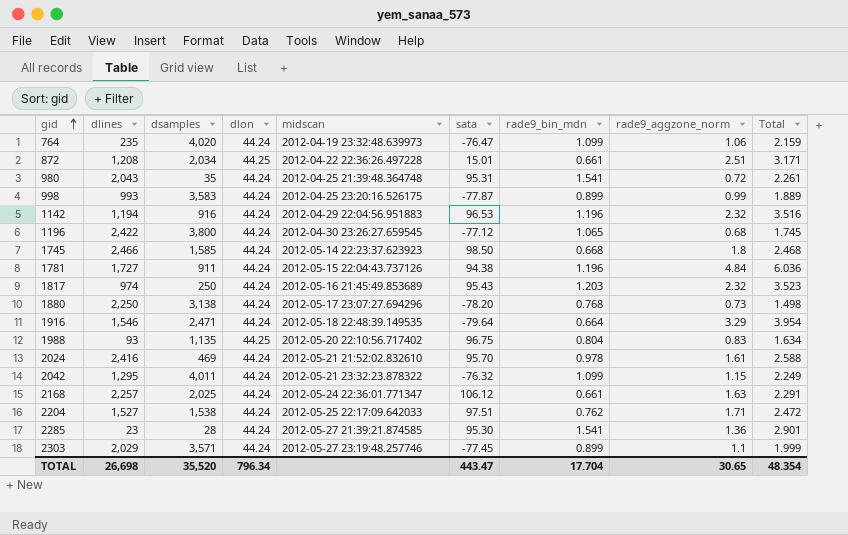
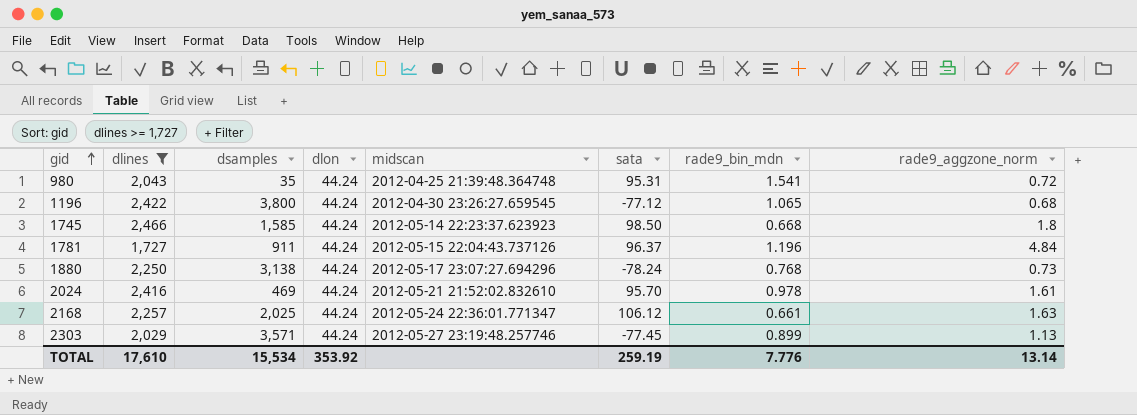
filter: none -> dlines >= 1,727
column Total | formula: [rade9_bin_mdn] + [rade9_aggzone_norm] -> none
1781 | sata: 94.38 -> 96.37
1880 | sata: -78.20 -> -78.24
2303 | rade9_aggzone_norm: 1.1 -> 1.13
TOTAL | dlines: 26,698 -> 17,610
TOTAL | dsamples: 35,520 -> 15,534
TOTAL | dlon: 796.34 -> 353.92
TOTAL | sata: 443.47 -> 259.19
TOTAL | rade9_bin_mdn: 17.704 -> 7.776
TOTAL | rade9_aggzone_norm: 30.65 -> 13.14

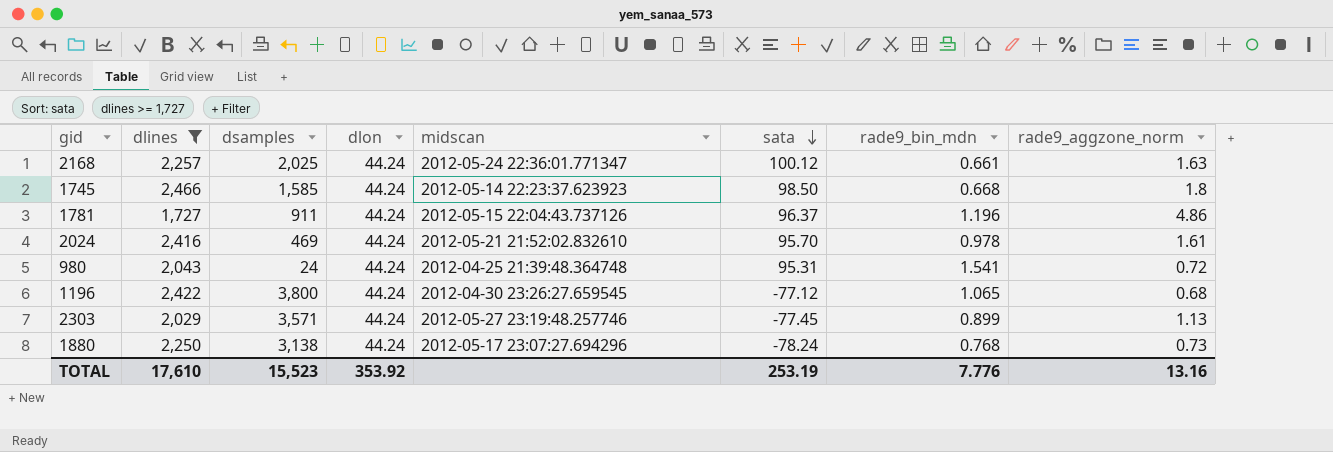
row order: gid ascending -> sata descending
2168 | sata: 106.12 -> 100.12
1781 | rade9_aggzone_norm: 4.84 -> 4.86
980 | dsamples: 35 -> 24
TOTAL | dsamples: 15,534 -> 15,523
TOTAL | sata: 259.19 -> 253.19
TOTAL | rade9_aggzone_norm: 13.14 -> 13.16

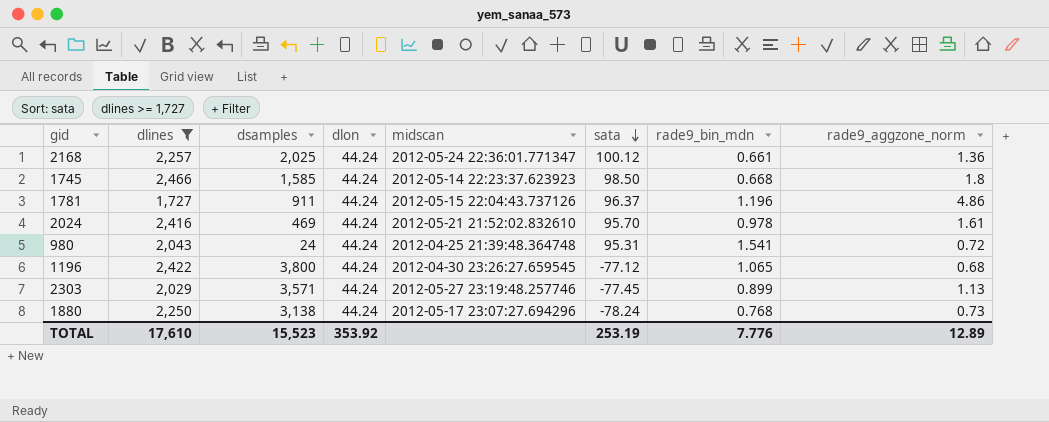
2168 | rade9_aggzone_norm: 1.63 -> 1.36
TOTAL | rade9_aggzone_norm: 13.16 -> 12.89

